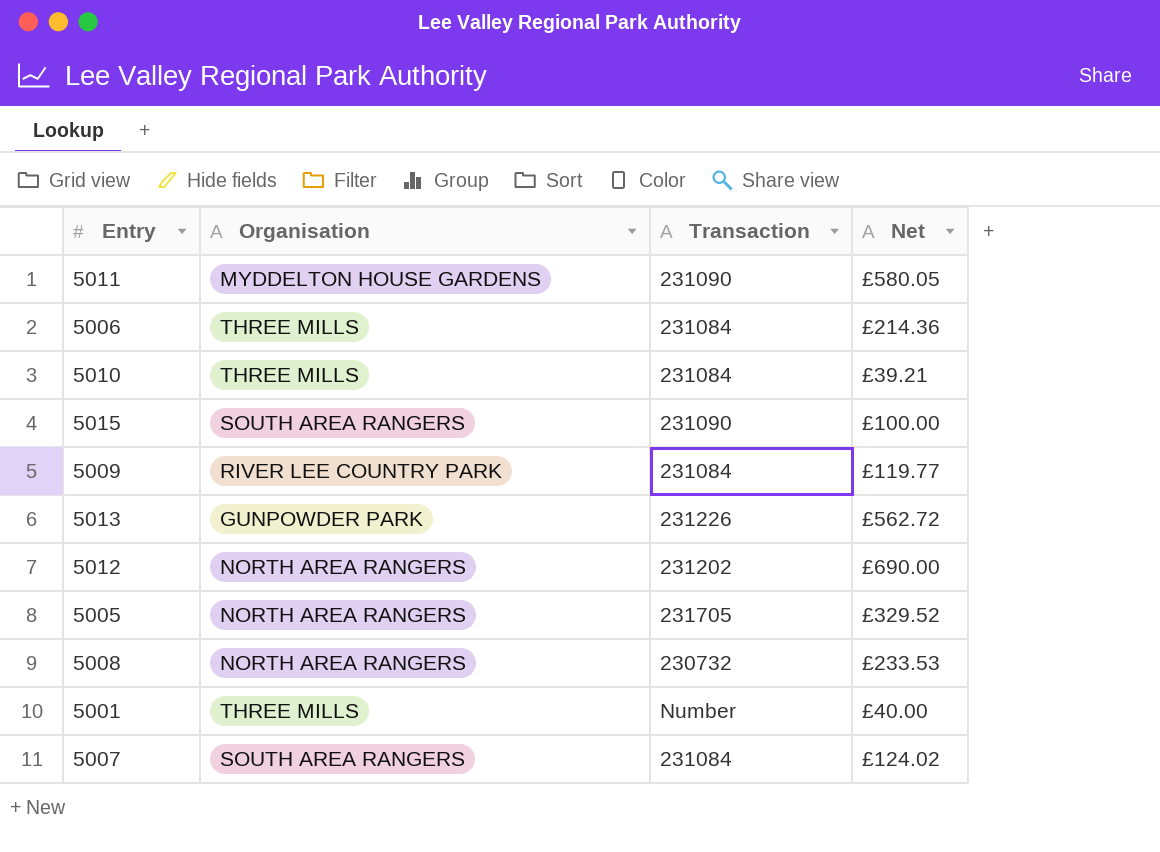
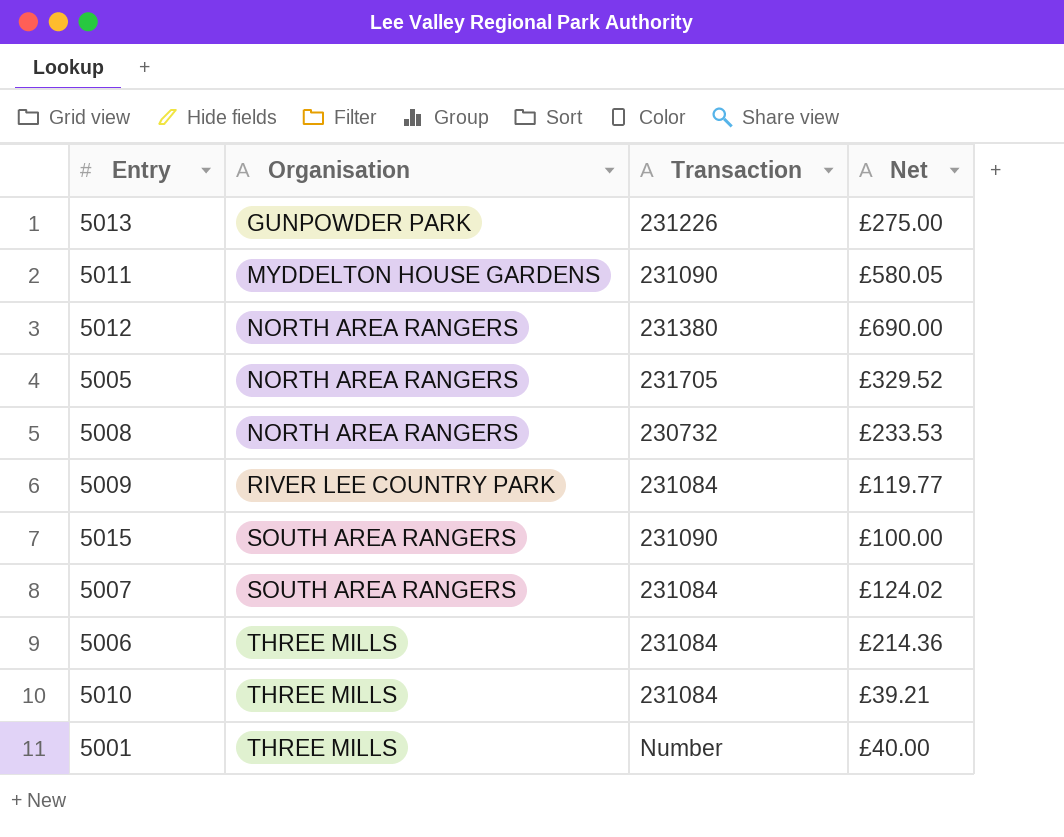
row order: none -> Organisation ascending
5013 | Net: £562.72 -> £275.00
5012 | Transaction: 231202 -> 231380

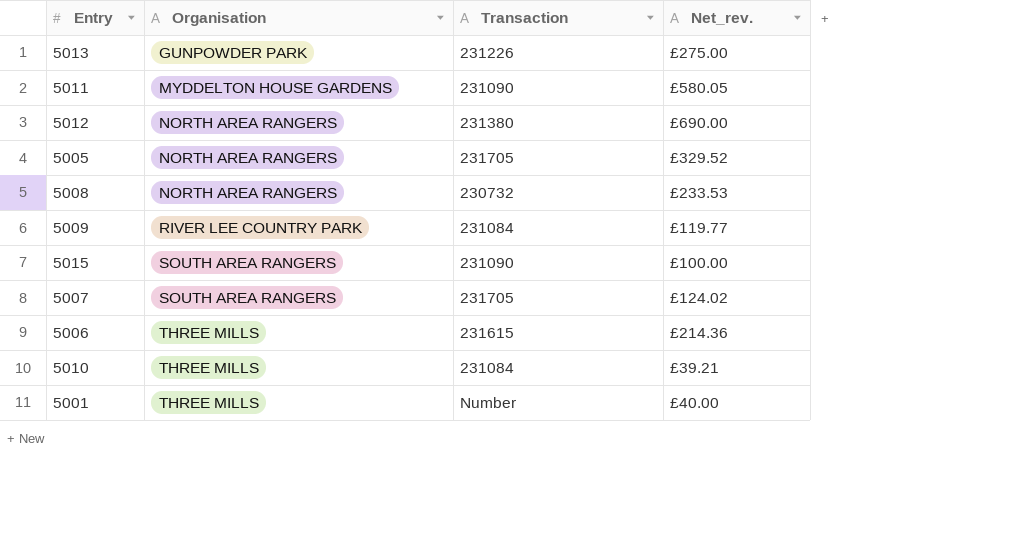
column name: Net -> Net_rev.
5007 | Transaction: 231084 -> 231705
5006 | Transaction: 231084 -> 231615

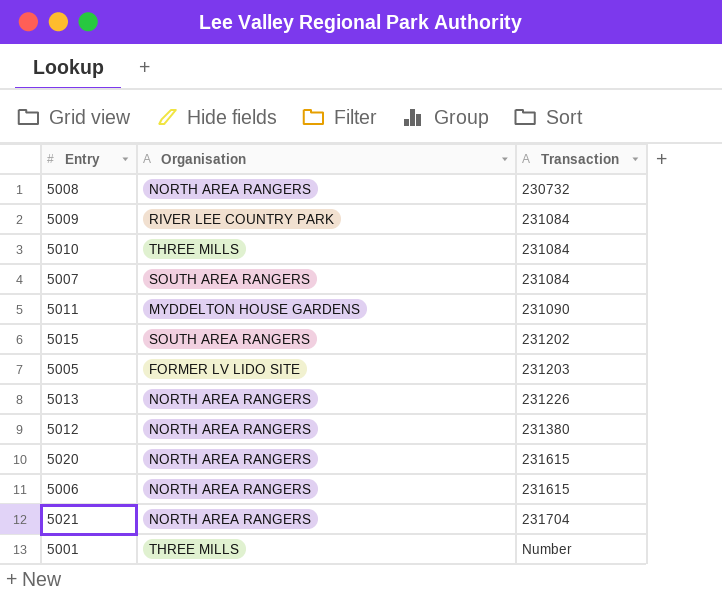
row order: Organisation ascending -> Transaction ascending
column Net_rev. | position: 4 -> none
5007 | Transaction: 231705 -> 231084
5015 | Transaction: 231090 -> 231202
5005 | Organisation: NORTH AREA RANGERS -> FORMER LV LIDO SITE
5005 | Transaction: 231705 -> 231203
5013 | Organisation: GUNPOWDER PARK -> NORTH AREA RANGERS
row 5020: none -> NORTH AREA RANGERS | 231615
5006 | Organisation: THREE MILLS -> NORTH AREA RANGERS
row 5021: none -> NORTH AREA RANGERS | 231704

